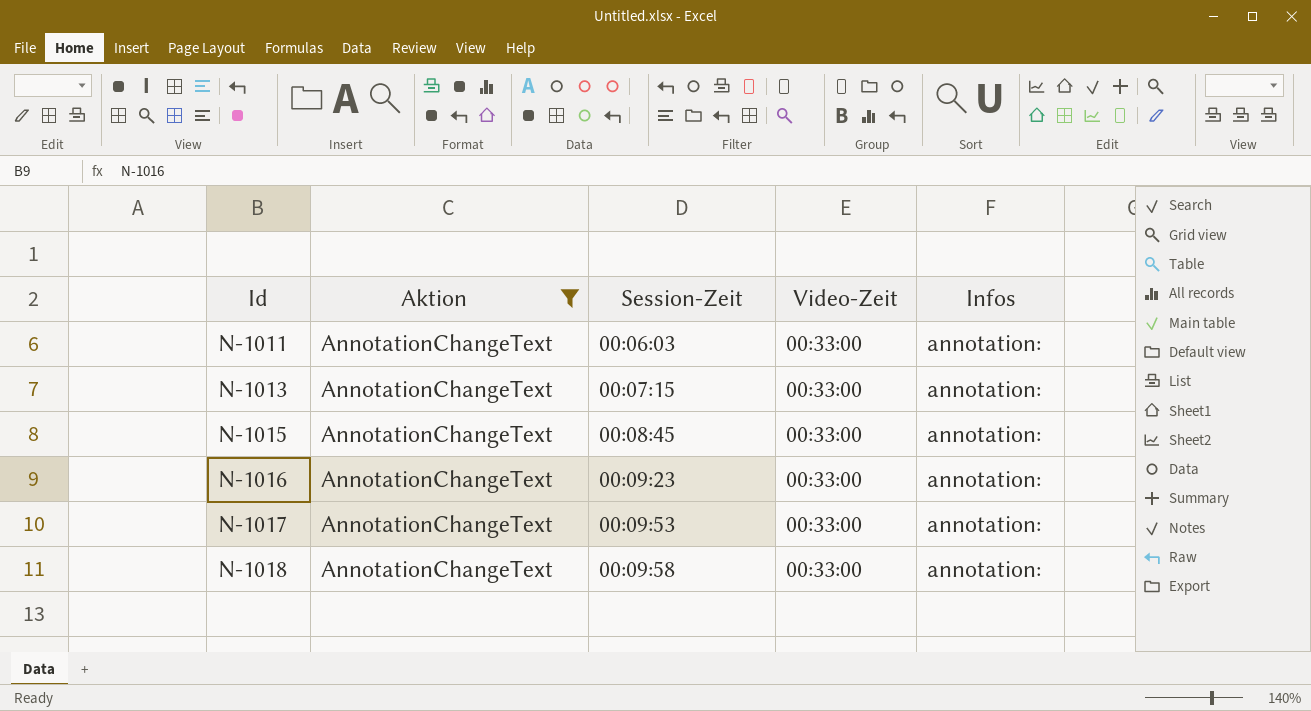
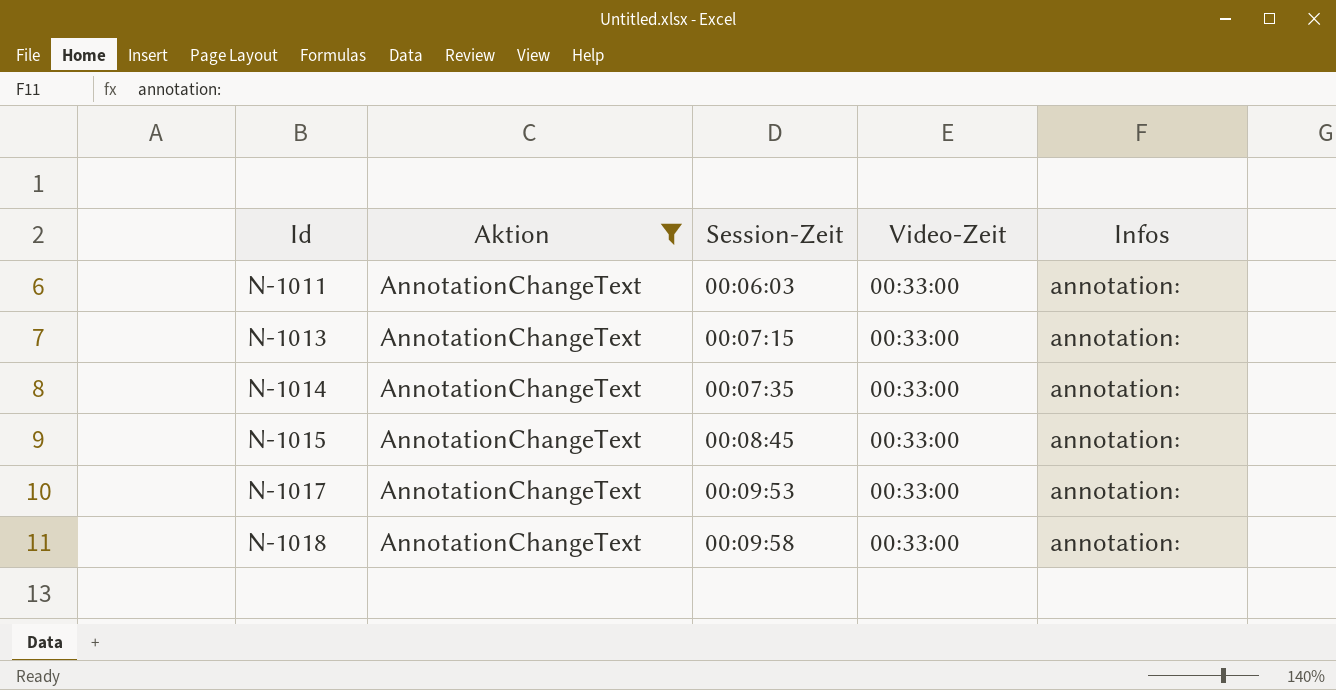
row N-1016: AnnotationChangeText | 00:09:23 | 00:33:00 | annotation: -> none
row N-1014: none -> AnnotationChangeText | 00:07:35 | 00:33:00 | annotation:

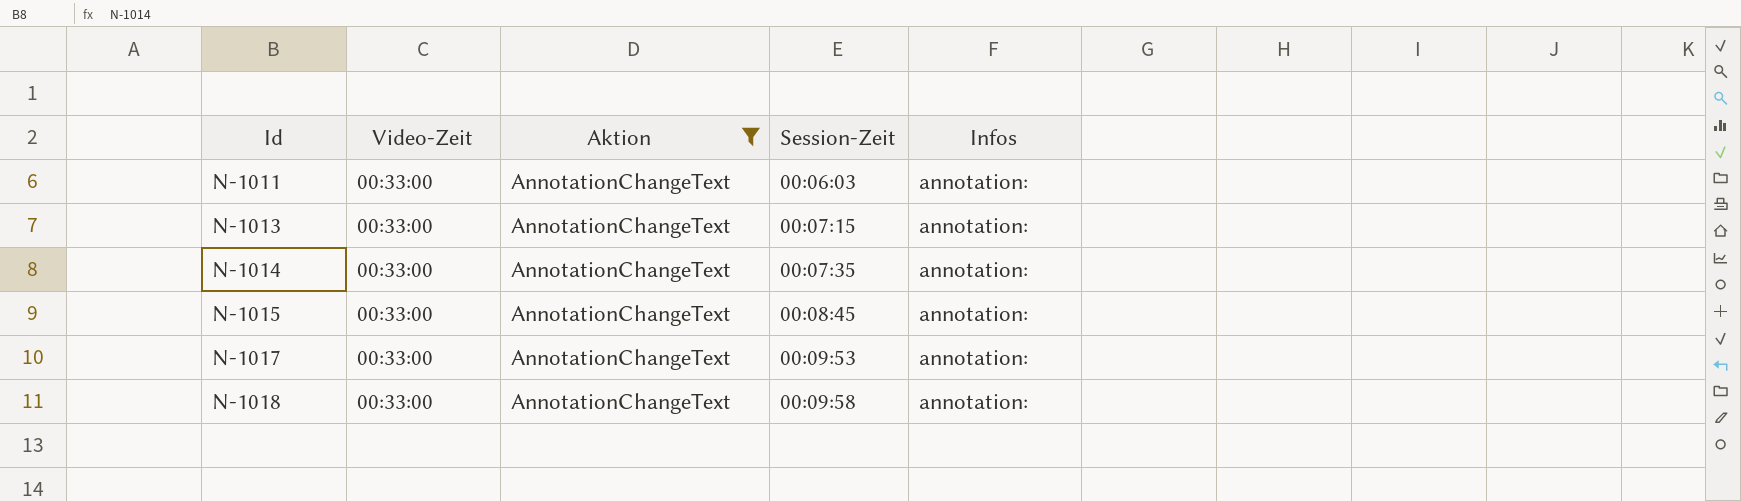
column Video-Zeit | position: 4 -> 2

